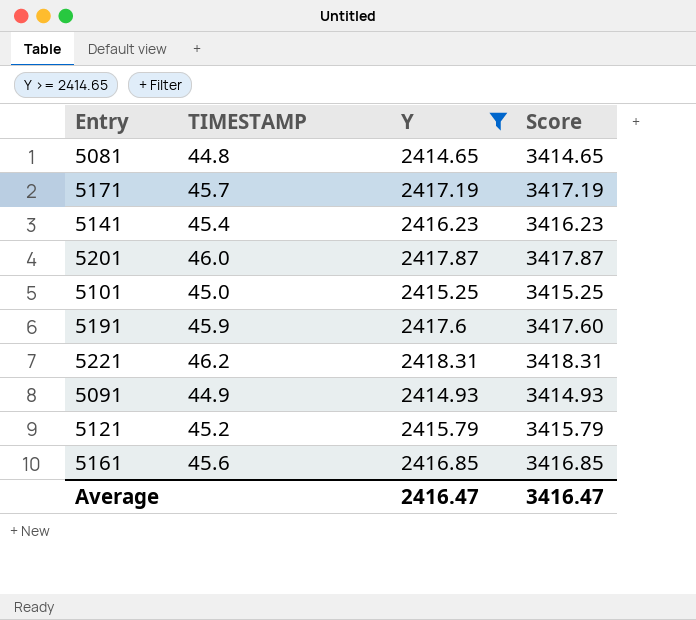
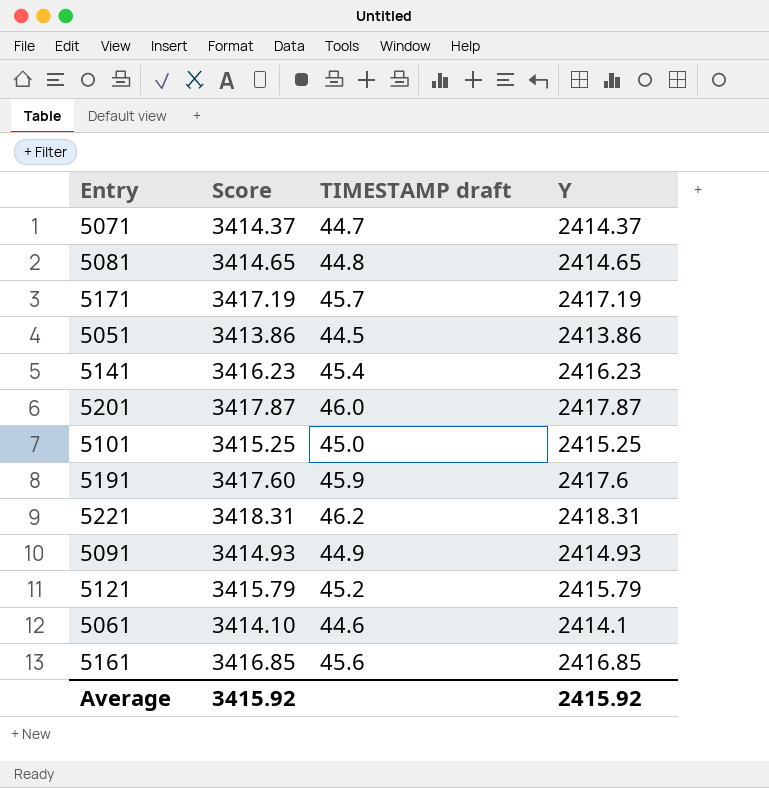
filter: Y >= 2414.65 -> none
column Score | position: 4 -> 2
column name: TIMESTAMP -> TIMESTAMP draft
Average | Score: 3416.47 -> 3415.92
Average | Y: 2416.47 -> 2415.92

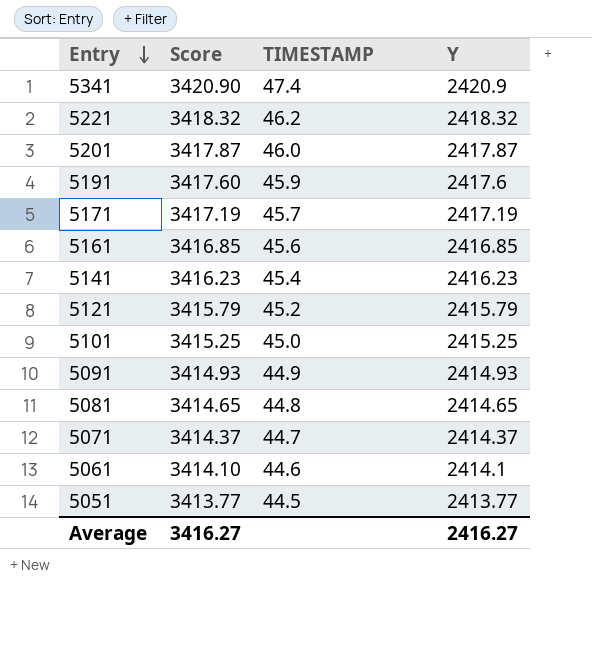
row order: none -> Entry descending
column name: TIMESTAMP draft -> TIMESTAMP
row 5341: none -> 3420.90 | 47.4 | 2420.9
5221 | Score: 3418.31 -> 3418.32
5221 | Y: 2418.31 -> 2418.32
5051 | Score: 3413.86 -> 3413.77
5051 | Y: 2413.86 -> 2413.77
Average | Score: 3415.92 -> 3416.27
Average | Y: 2415.92 -> 2416.27

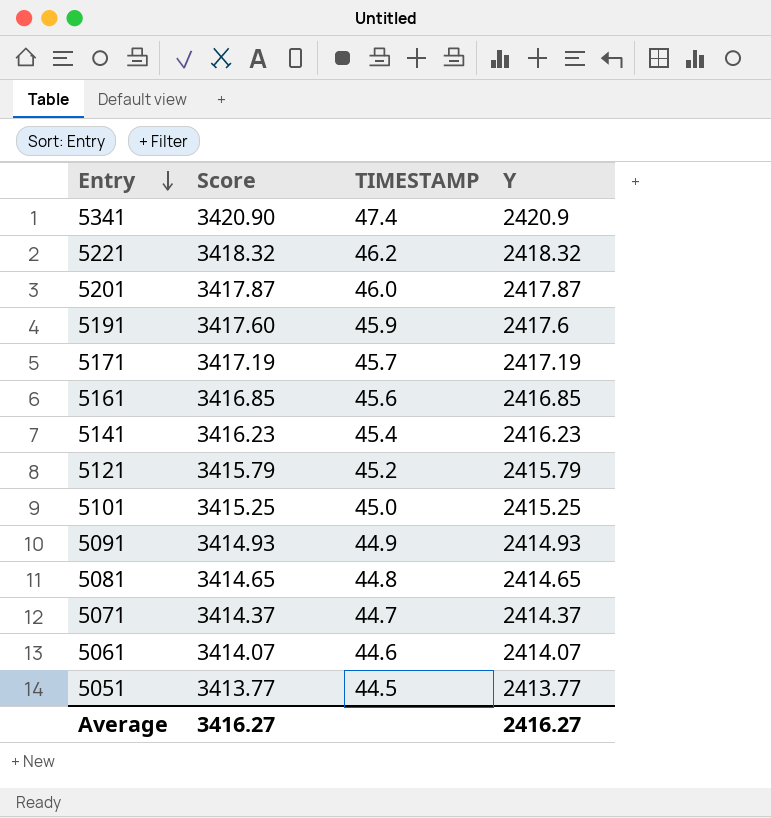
5061 | Score: 3414.10 -> 3414.07
5061 | Y: 2414.1 -> 2414.07

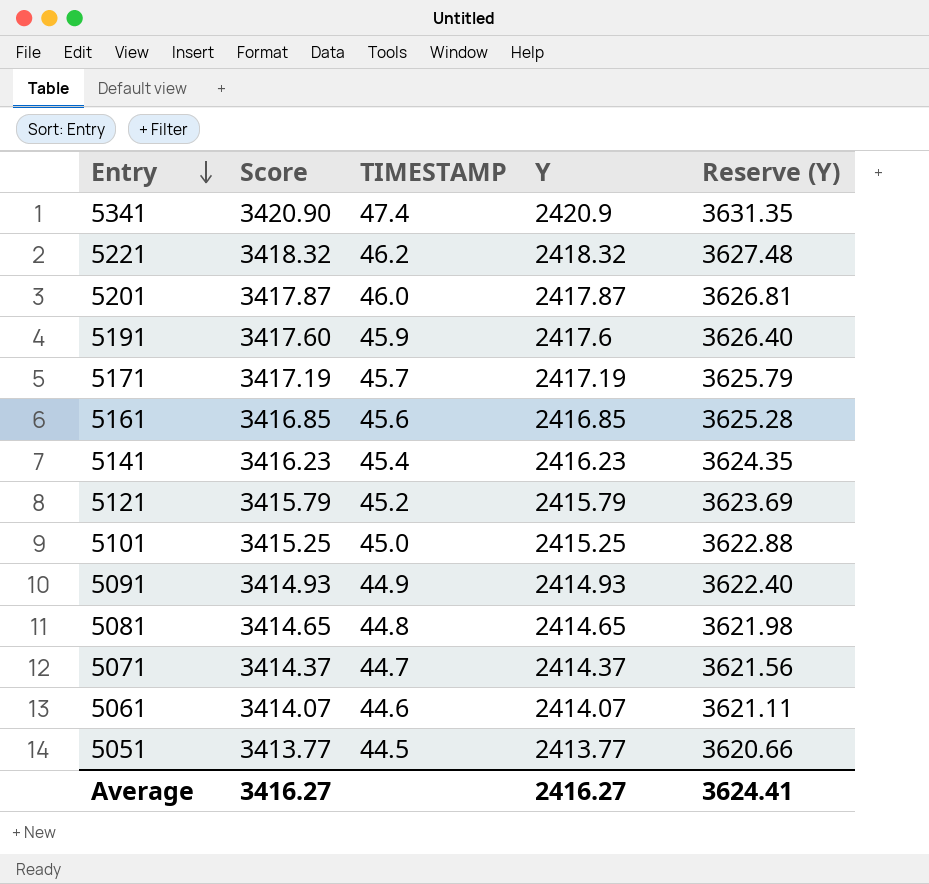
column Reserve (Y) | formula: none -> [Y] * 1.5

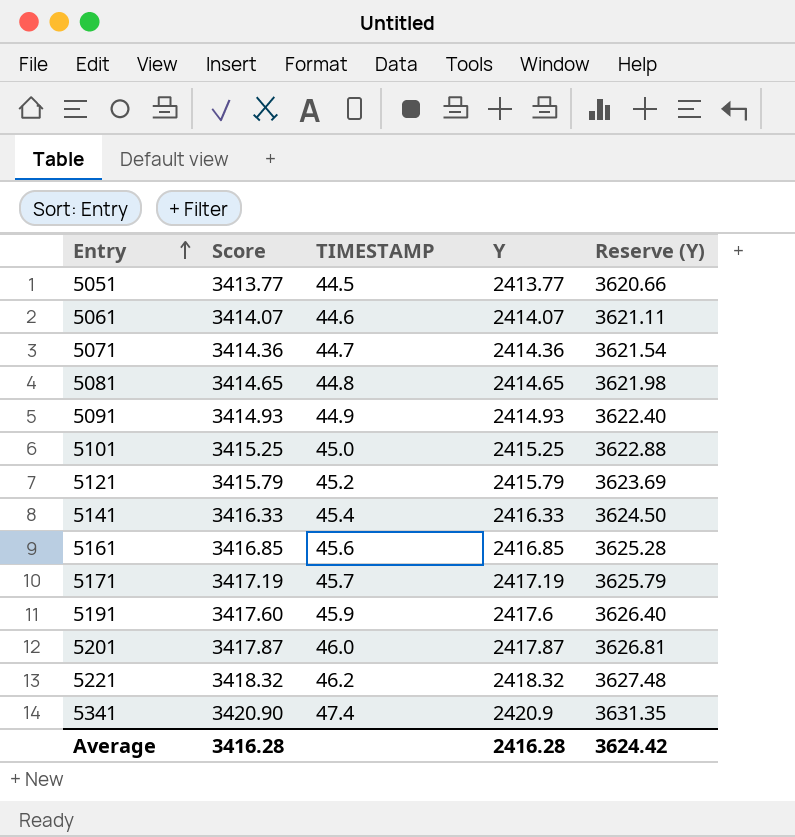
row order: Entry descending -> Entry ascending
5071 | Score: 3414.37 -> 3414.36
5071 | Y: 2414.37 -> 2414.36
5071 | Reserve (Y): 3621.56 -> 3621.54
5141 | Score: 3416.23 -> 3416.33
5141 | Y: 2416.23 -> 2416.33
5141 | Reserve (Y): 3624.35 -> 3624.50
Average | Score: 3416.27 -> 3416.28
Average | Y: 2416.27 -> 2416.28
Average | Reserve (Y): 3624.41 -> 3624.42

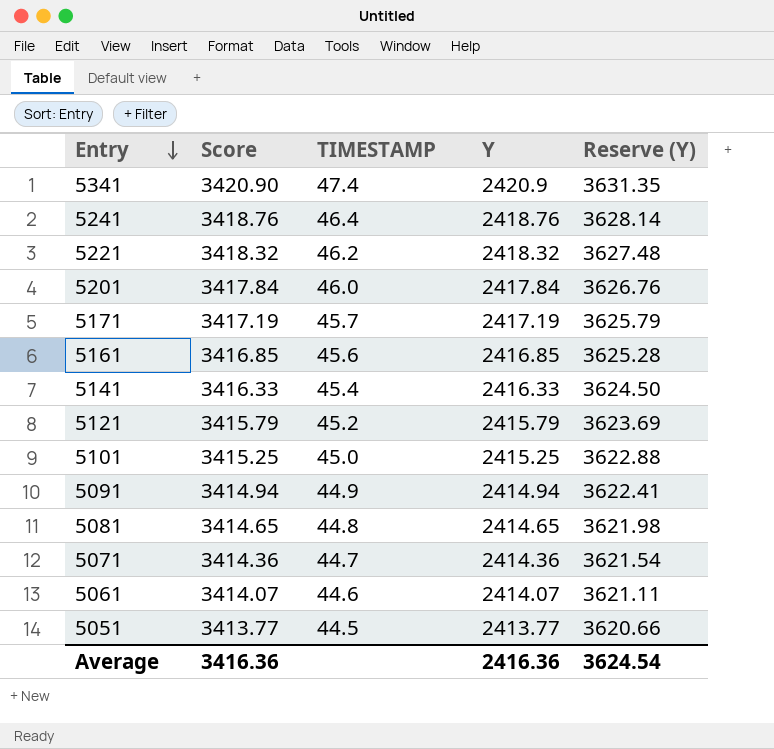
row order: Entry ascending -> Entry descending
row 5191: 3417.60 | 45.9 | 2417.6 | 3626.40 -> none
row 5241: none -> 3418.76 | 46.4 | 2418.76 | 3628.14
5201 | Score: 3417.87 -> 3417.84
5201 | Y: 2417.87 -> 2417.84
5201 | Reserve (Y): 3626.81 -> 3626.76
5091 | Score: 3414.93 -> 3414.94
5091 | Y: 2414.93 -> 2414.94
5091 | Reserve (Y): 3622.40 -> 3622.41
Average | Score: 3416.28 -> 3416.36
Average | Y: 2416.28 -> 2416.36
Average | Reserve (Y): 3624.42 -> 3624.54

